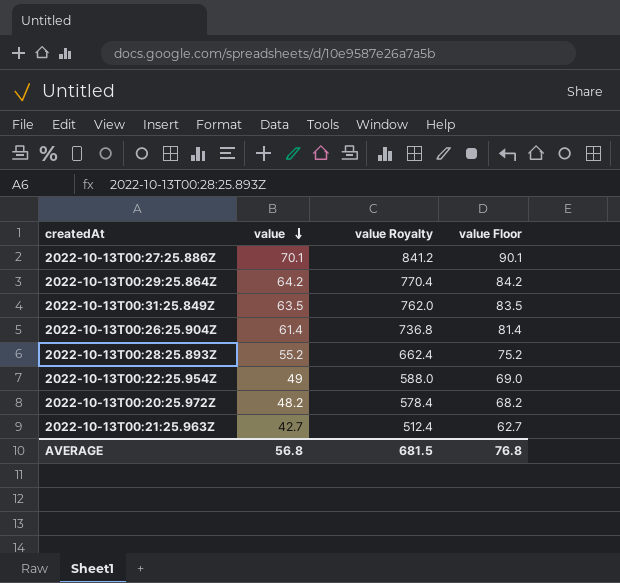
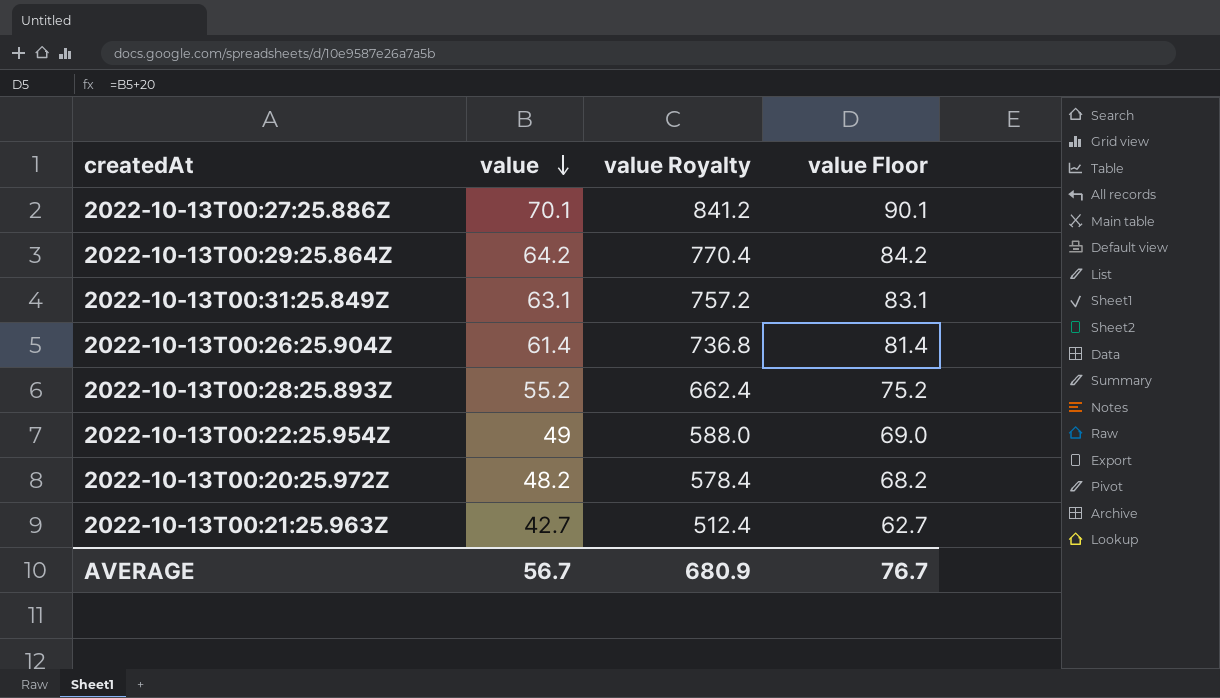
2022-10-13T00:31:25.849Z | value: 63.5 -> 63.1
2022-10-13T00:31:25.849Z | value Royalty: 762.0 -> 757.2
2022-10-13T00:31:25.849Z | value Floor: 83.5 -> 83.1
AVERAGE | value: 56.8 -> 56.7
AVERAGE | value Royalty: 681.5 -> 680.9
AVERAGE | value Floor: 76.8 -> 76.7

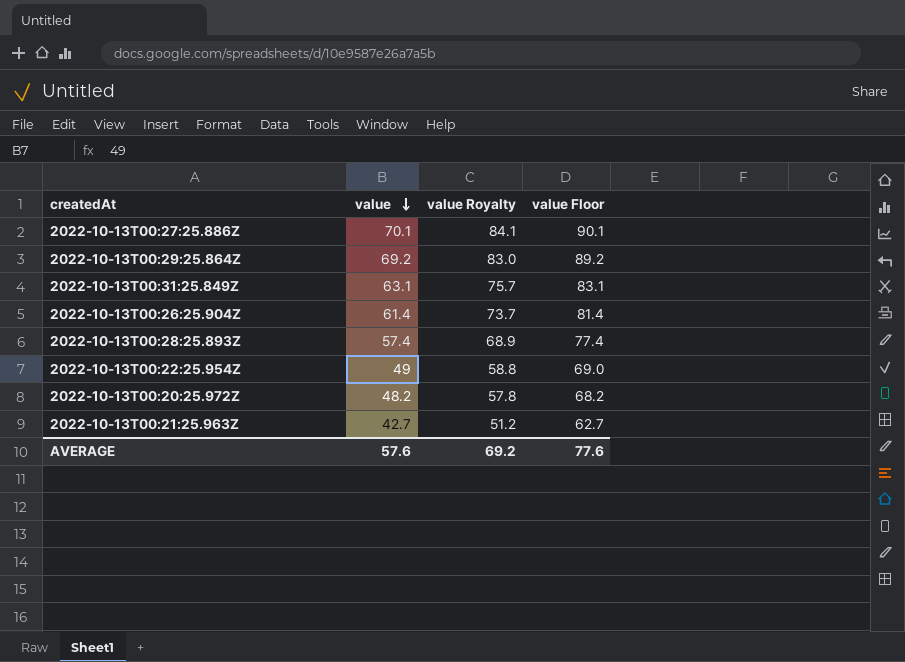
column value Royalty | formula: [value] * 12 -> [value] * 1.2
2022-10-13T00:29:25.864Z | value: 64.2 -> 69.2
2022-10-13T00:29:25.864Z | value Floor: 84.2 -> 89.2
2022-10-13T00:28:25.893Z | value: 55.2 -> 57.4
2022-10-13T00:28:25.893Z | value Floor: 75.2 -> 77.4
AVERAGE | value: 56.7 -> 57.6
AVERAGE | value Royalty: 680.9 -> 69.2
AVERAGE | value Floor: 76.7 -> 77.6

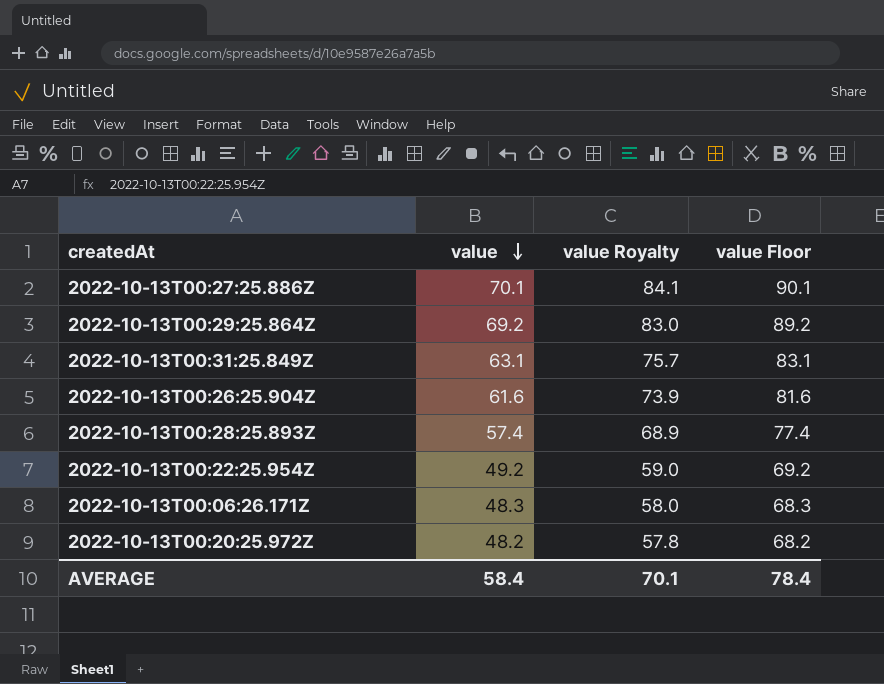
row 2022-10-13T00:21:25.963Z: 42.7 | 51.2 | 62.7 -> none
2022-10-13T00:26:25.904Z | value: 61.4 -> 61.6
2022-10-13T00:26:25.904Z | value Royalty: 73.7 -> 73.9
2022-10-13T00:26:25.904Z | value Floor: 81.4 -> 81.6
2022-10-13T00:22:25.954Z | value: 49 -> 49.2
2022-10-13T00:22:25.954Z | value Royalty: 58.8 -> 59.0
2022-10-13T00:22:25.954Z | value Floor: 69.0 -> 69.2
row 2022-10-13T00:06:26.171Z: none -> 48.3 | 58.0 | 68.3
AVERAGE | value: 57.6 -> 58.4
AVERAGE | value Royalty: 69.2 -> 70.1
AVERAGE | value Floor: 77.6 -> 78.4

